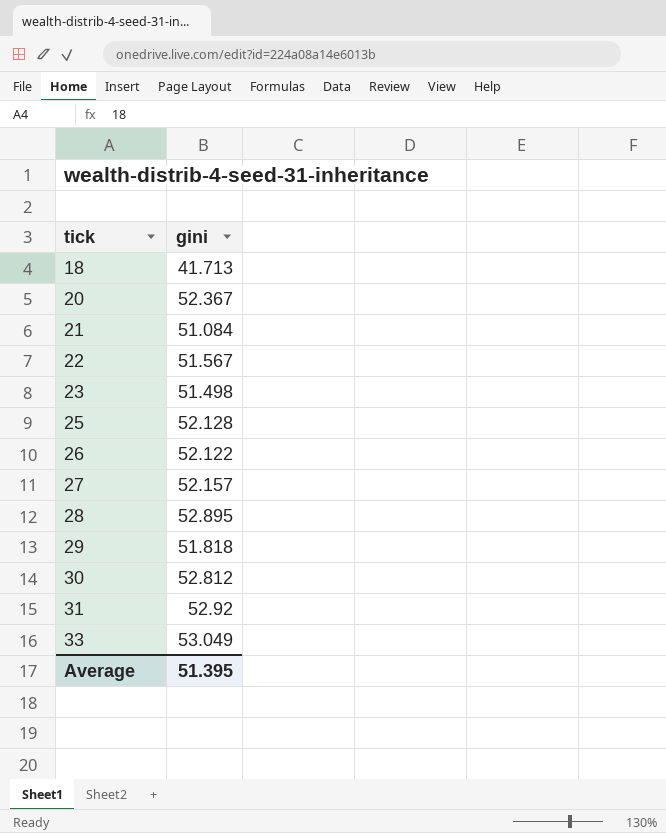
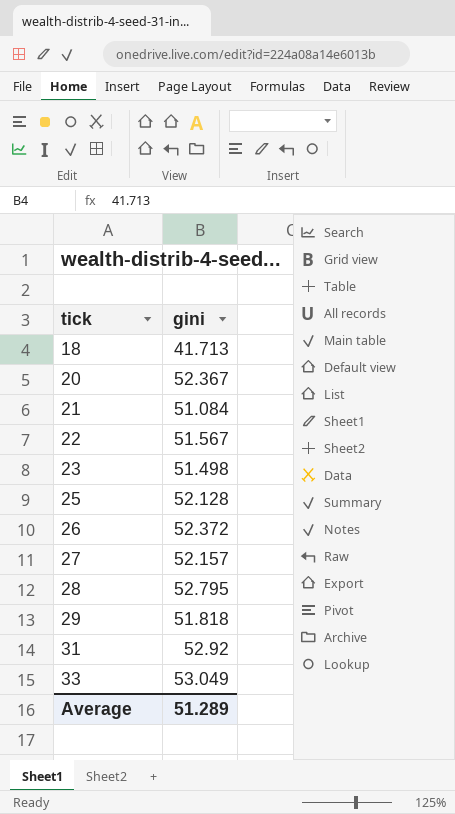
row 30: 52.812 -> none
26 | gini: 52.122 -> 52.372
28 | gini: 52.895 -> 52.795
Average | gini: 51.395 -> 51.289

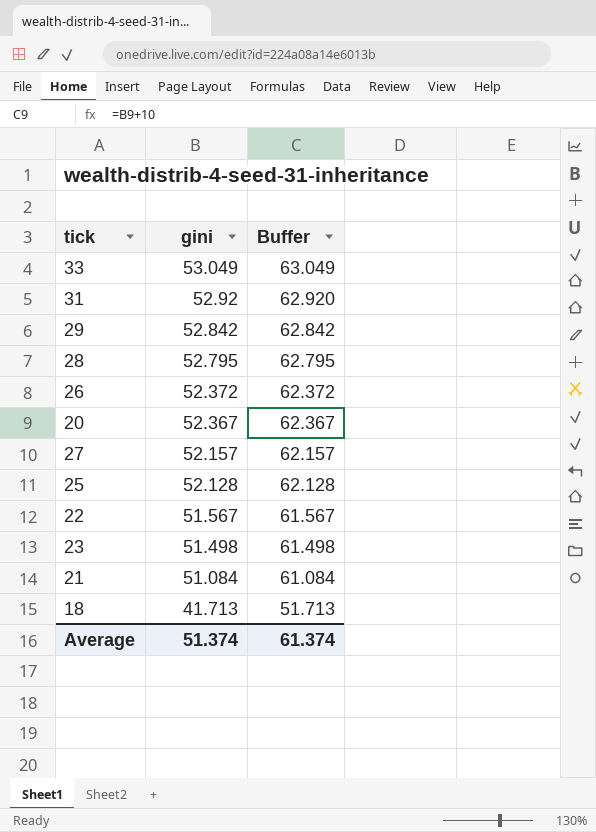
row order: tick ascending -> gini descending
column Buffer | formula: none -> [gini] + 10
29 | gini: 51.818 -> 52.842
Average | gini: 51.289 -> 51.374

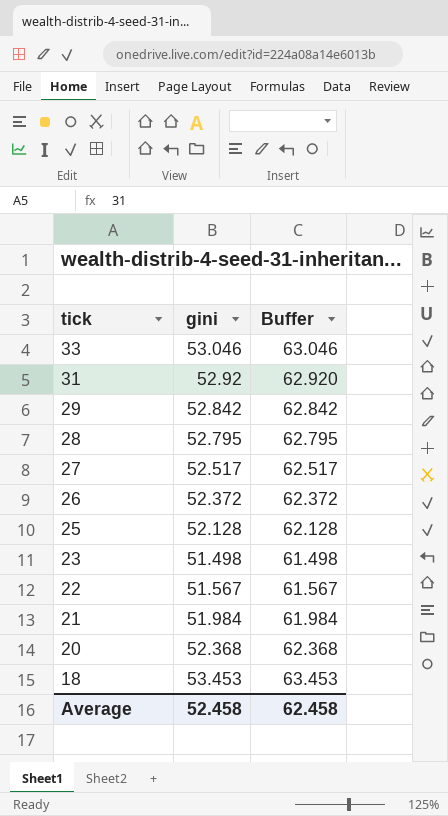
row order: gini descending -> tick descending
33 | gini: 53.049 -> 53.046
33 | Buffer: 63.049 -> 63.046
27 | gini: 52.157 -> 52.517
27 | Buffer: 62.157 -> 62.517
21 | gini: 51.084 -> 51.984
21 | Buffer: 61.084 -> 61.984
20 | gini: 52.367 -> 52.368
20 | Buffer: 62.367 -> 62.368
18 | gini: 41.713 -> 53.453
18 | Buffer: 51.713 -> 63.453
Average | gini: 51.374 -> 52.458
Average | Buffer: 61.374 -> 62.458

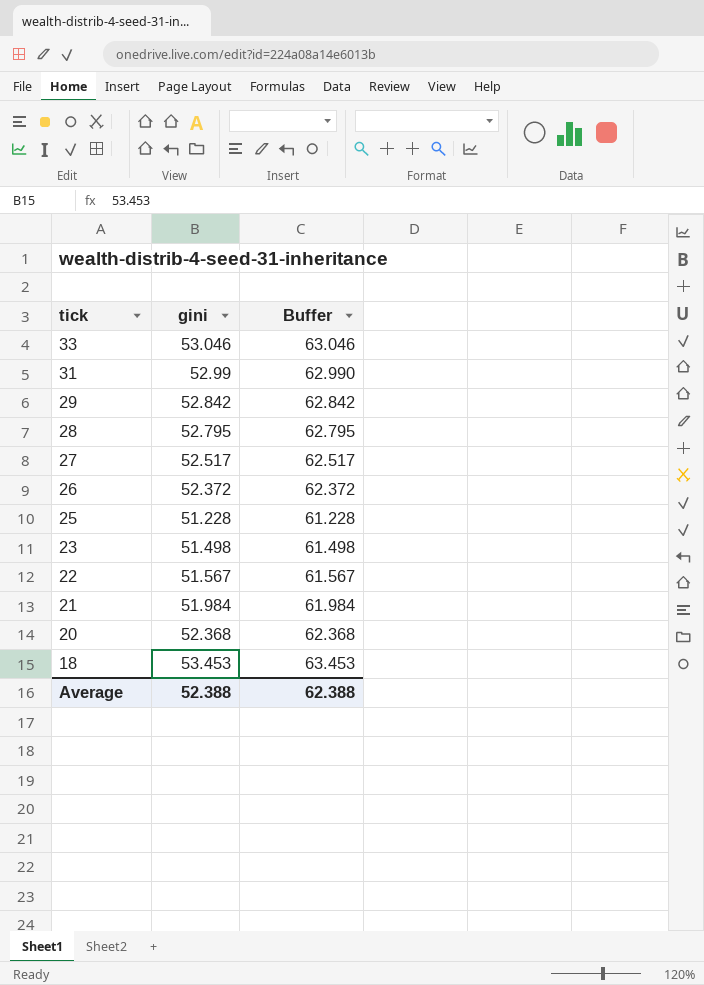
31 | gini: 52.92 -> 52.99
31 | Buffer: 62.920 -> 62.990
25 | gini: 52.128 -> 51.228
25 | Buffer: 62.128 -> 61.228
Average | gini: 52.458 -> 52.388
Average | Buffer: 62.458 -> 62.388

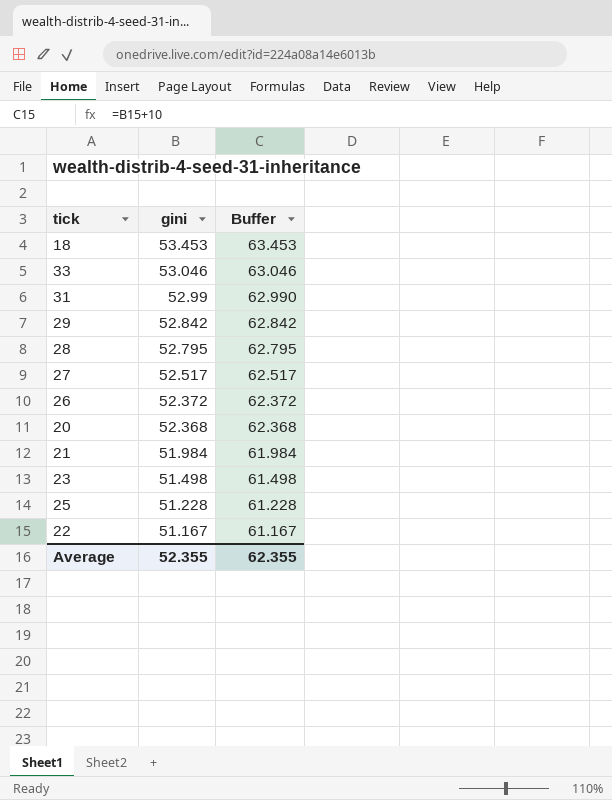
row order: tick descending -> gini descending
22 | gini: 51.567 -> 51.167
22 | Buffer: 61.567 -> 61.167
Average | gini: 52.388 -> 52.355
Average | Buffer: 62.388 -> 62.355

